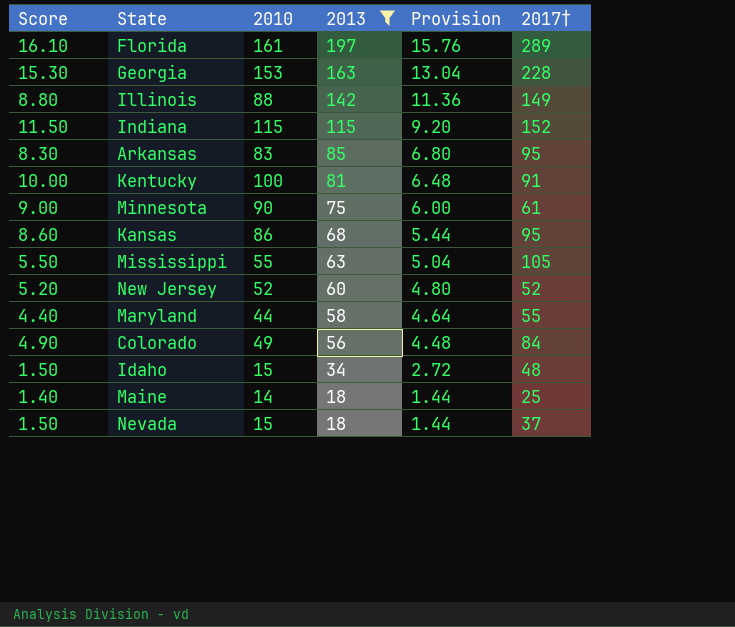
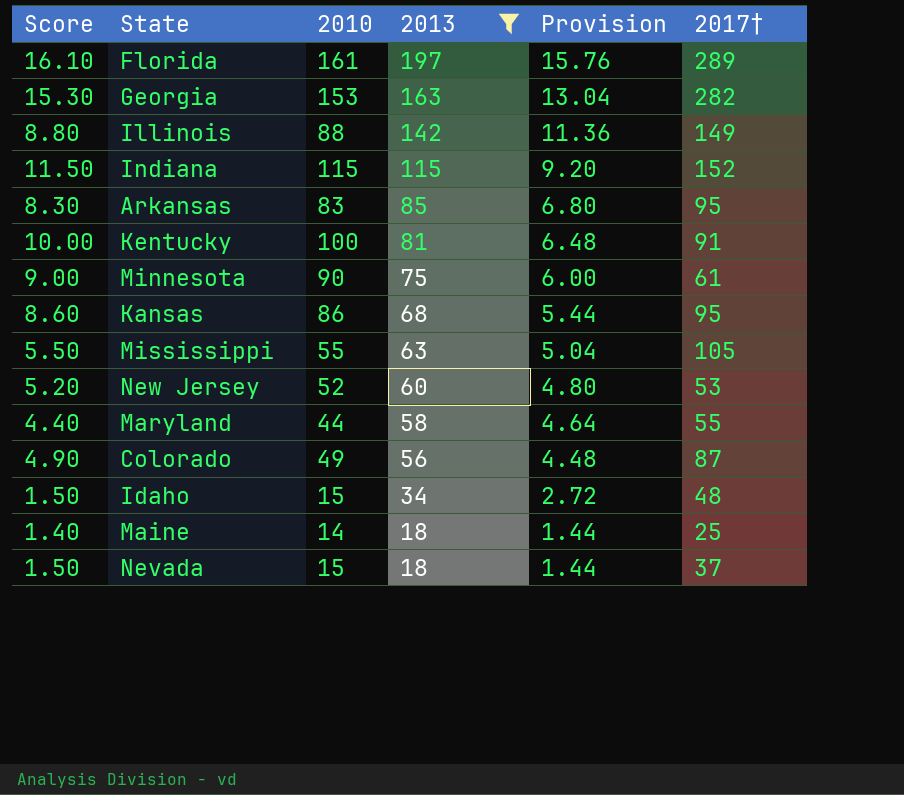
Georgia | 2017†: 228 -> 282
New Jersey | 2017†: 52 -> 53
Colorado | 2017†: 84 -> 87

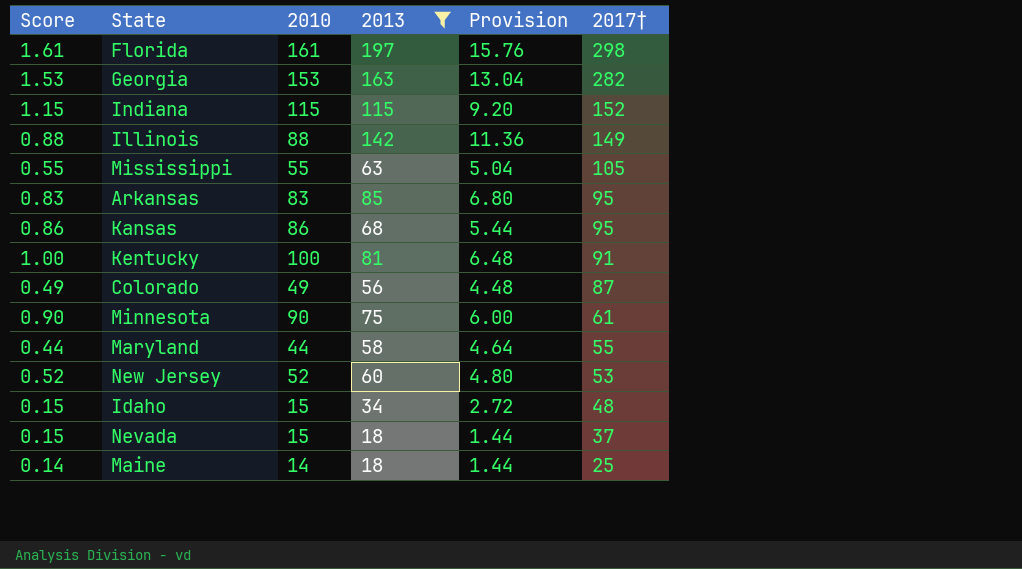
row order: 2013 descending -> 2017† descending
column Score | formula: [2010] * 0.1 -> [2010] * 0.01
Florida | 2017†: 289 -> 298

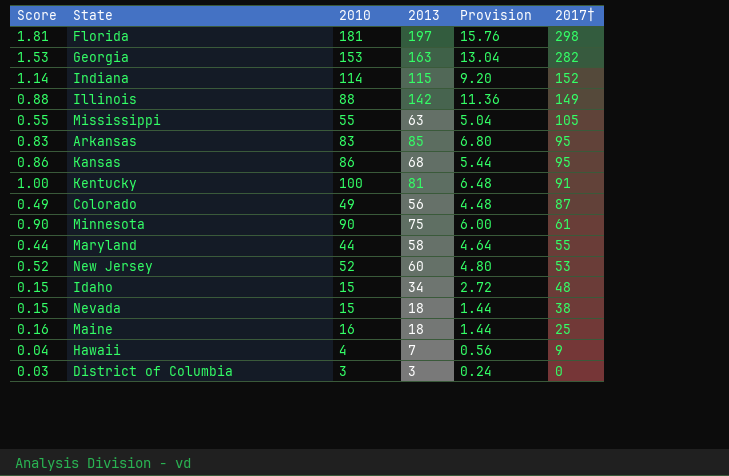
filter: 2013 >= 18 -> none
Florida | Score: 1.61 -> 1.81
Florida | 2010: 161 -> 181
Indiana | Score: 1.15 -> 1.14
Indiana | 2010: 115 -> 114
Nevada | 2017†: 37 -> 38
Maine | Score: 0.14 -> 0.16
Maine | 2010: 14 -> 16

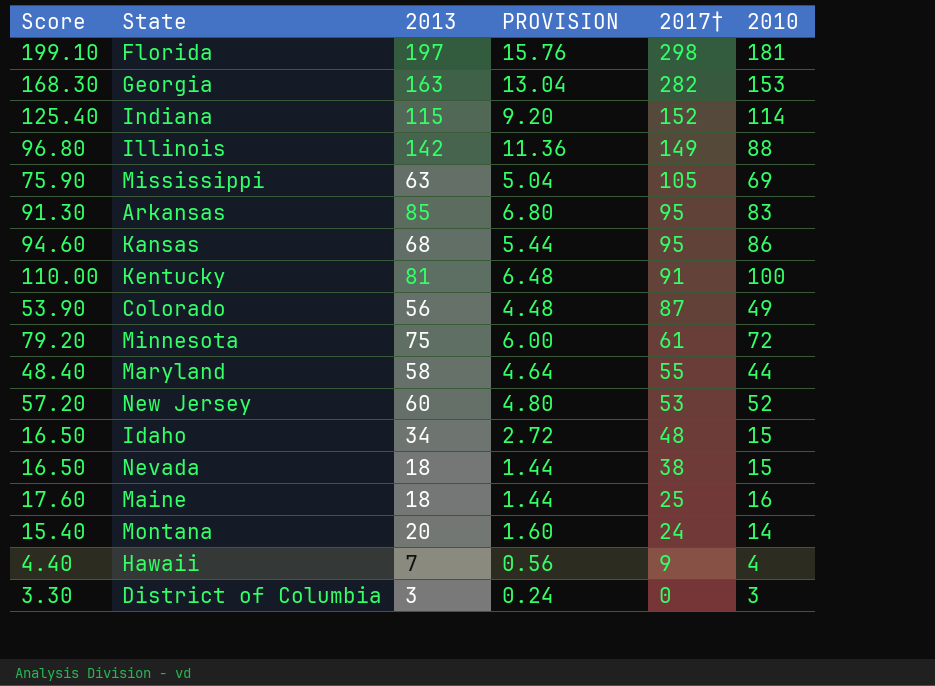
column Score | formula: [2010] * 0.01 -> [2010] * 1.1
column name: Provision -> PROVISION
column 2010 | position: 3 -> 6
Mississippi | 2010: 55 -> 69
Minnesota | 2010: 90 -> 72
row Montana: none -> 15.40 | 20 | 1.60 | 24 | 14

